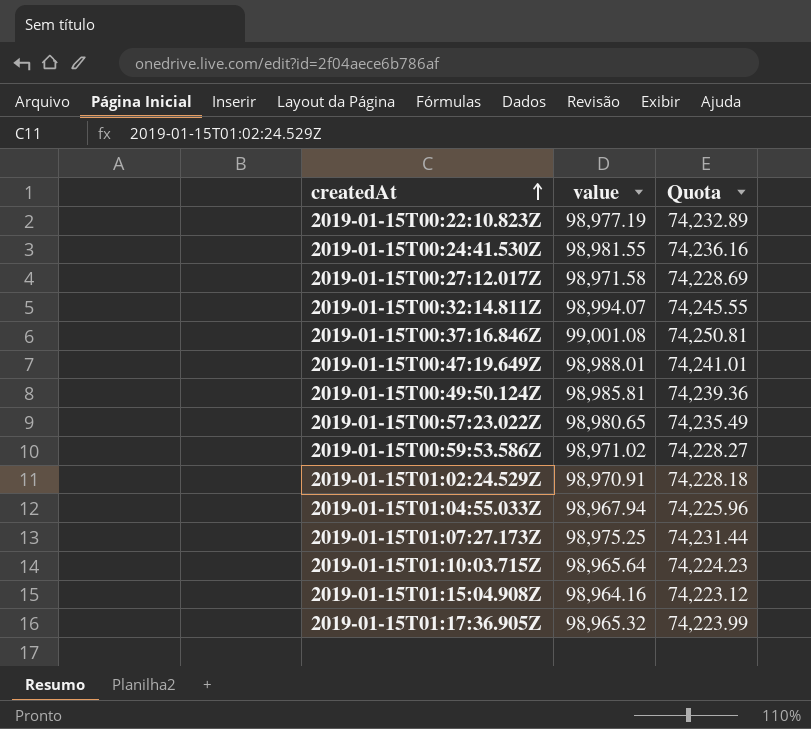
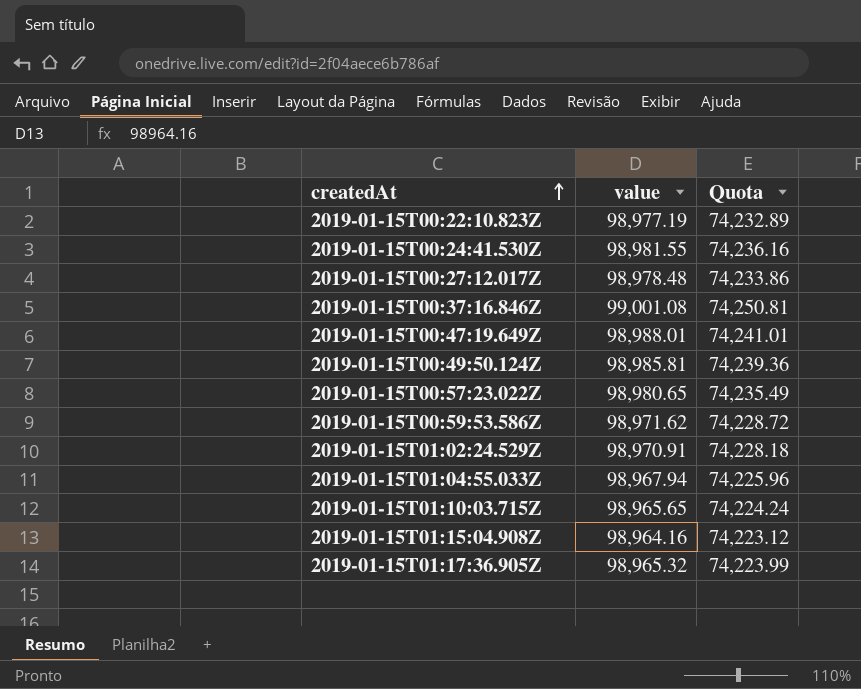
row 2019-01-15T00:32:14.811Z: 98,994.07 | 74,245.55 -> none
row 2019-01-15T01:07:27.173Z: 98,975.25 | 74,231.44 -> none
2019-01-15T00:27:12.017Z | value: 98,971.58 -> 98,978.48
2019-01-15T00:27:12.017Z | Quota: 74,228.69 -> 74,233.86
2019-01-15T00:59:53.586Z | value: 98,971.02 -> 98,971.62
2019-01-15T00:59:53.586Z | Quota: 74,228.27 -> 74,228.72
2019-01-15T01:10:03.715Z | value: 98,965.64 -> 98,965.65
2019-01-15T01:10:03.715Z | Quota: 74,224.23 -> 74,224.24

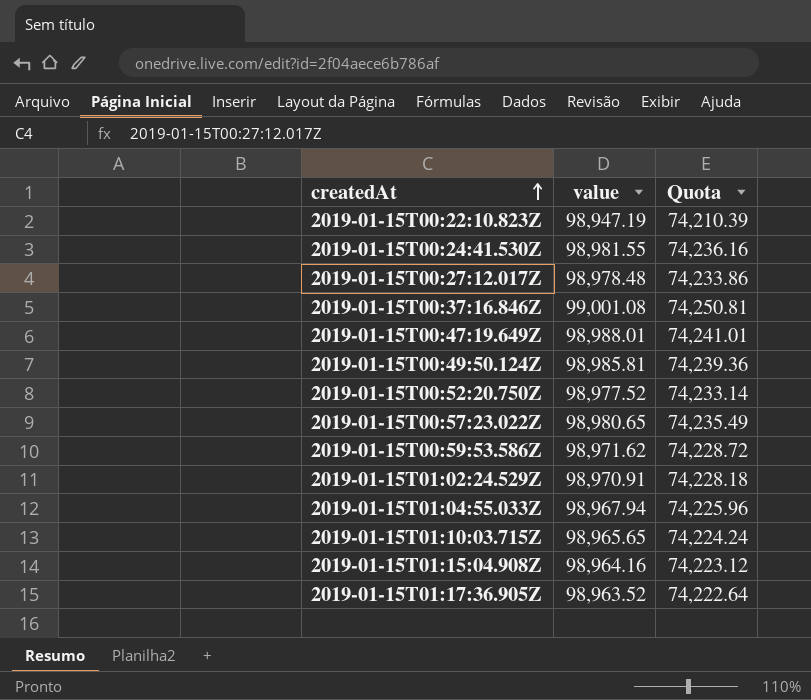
2019-01-15T00:22:10.823Z | value: 98,977.19 -> 98,947.19
2019-01-15T00:22:10.823Z | Quota: 74,232.89 -> 74,210.39
row 2019-01-15T00:52:20.750Z: none -> 98,977.52 | 74,233.14
2019-01-15T01:17:36.905Z | value: 98,965.32 -> 98,963.52
2019-01-15T01:17:36.905Z | Quota: 74,223.99 -> 74,222.64

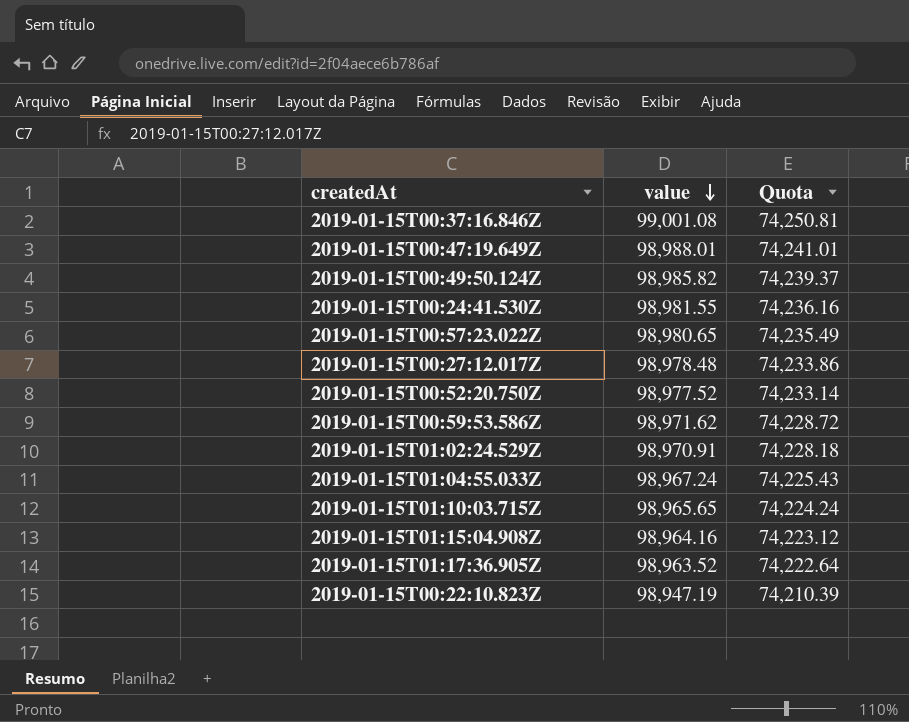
row order: createdAt ascending -> value descending
2019-01-15T00:49:50.124Z | value: 98,985.81 -> 98,985.82
2019-01-15T00:49:50.124Z | Quota: 74,239.36 -> 74,239.37
2019-01-15T01:04:55.033Z | value: 98,967.94 -> 98,967.24
2019-01-15T01:04:55.033Z | Quota: 74,225.96 -> 74,225.43

